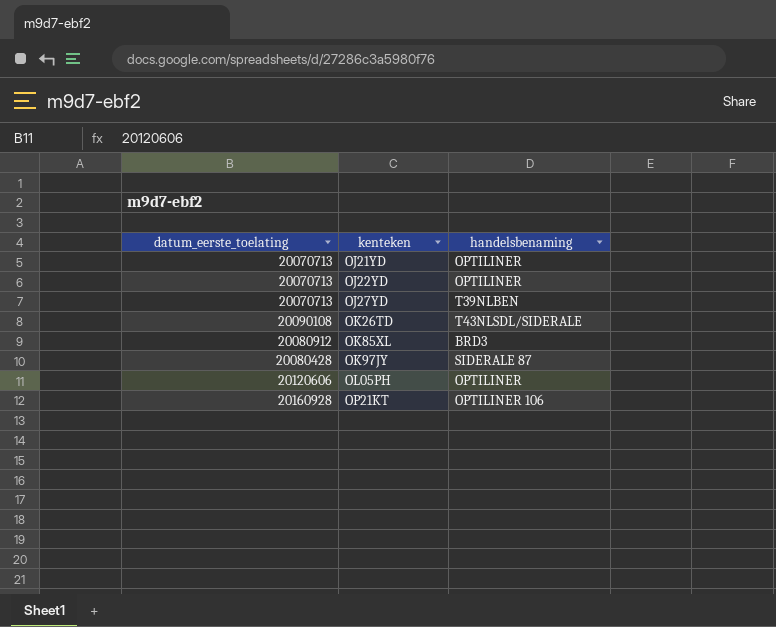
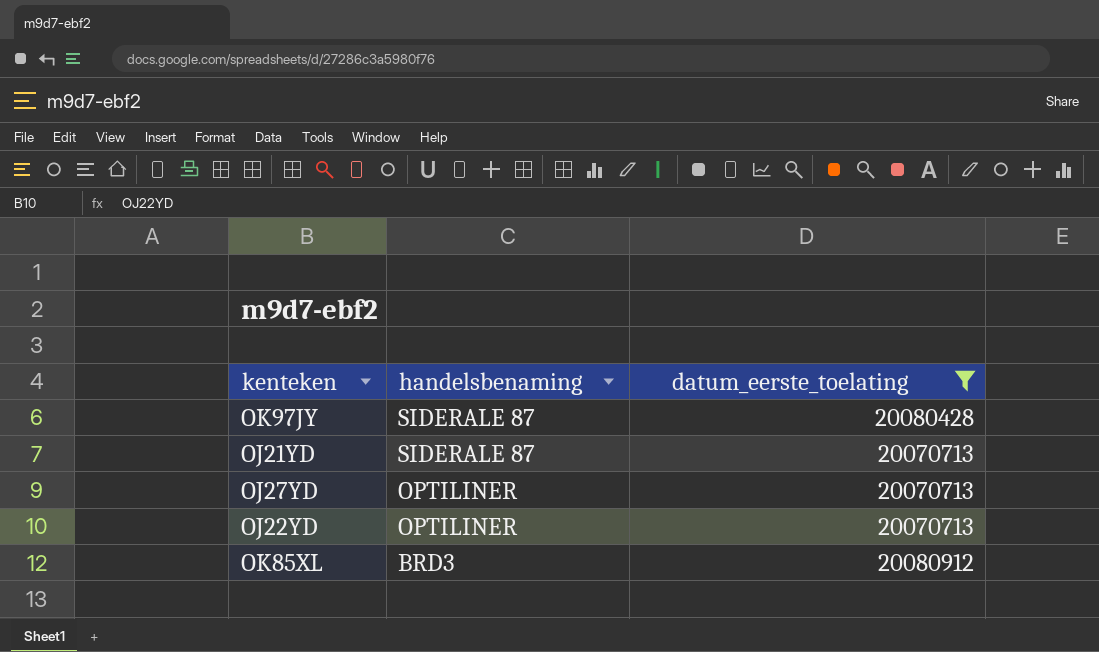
filter: none -> datum_eerste_toelating <= 20080912
row order: kenteken ascending -> handelsbenaming descending
column datum_eerste_toelating | position: 1 -> 3
OJ21YD | handelsbenaming: OPTILINER -> SIDERALE 87
OJ27YD | handelsbenaming: T39NLBEN -> OPTILINER

